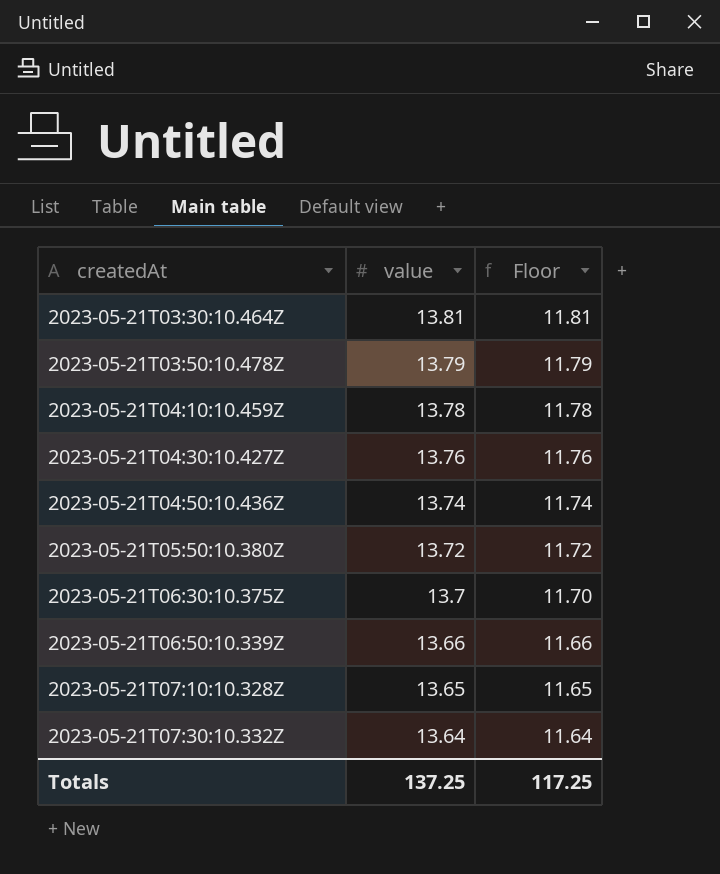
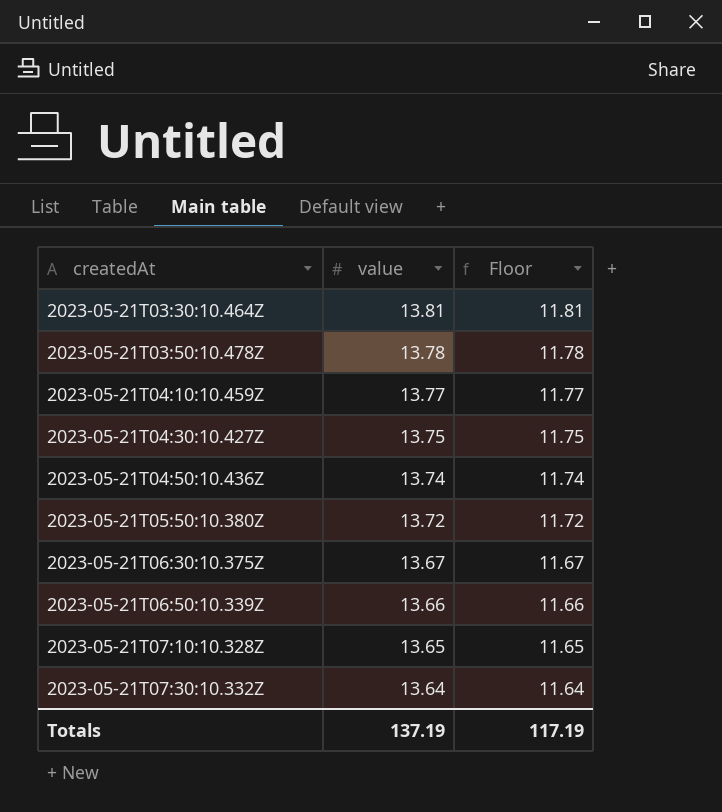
2023-05-21T03:50:10.478Z | value: 13.79 -> 13.78
2023-05-21T03:50:10.478Z | Floor: 11.79 -> 11.78
2023-05-21T04:10:10.459Z | value: 13.78 -> 13.77
2023-05-21T04:10:10.459Z | Floor: 11.78 -> 11.77
2023-05-21T04:30:10.427Z | value: 13.76 -> 13.75
2023-05-21T04:30:10.427Z | Floor: 11.76 -> 11.75
2023-05-21T06:30:10.375Z | value: 13.7 -> 13.67
2023-05-21T06:30:10.375Z | Floor: 11.70 -> 11.67
Totals | value: 137.25 -> 137.19
Totals | Floor: 117.25 -> 117.19

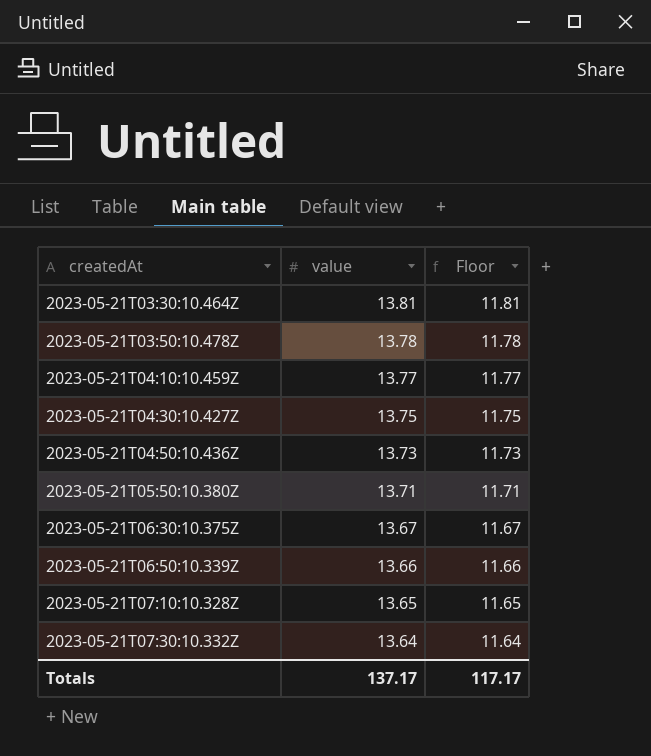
2023-05-21T04:50:10.436Z | value: 13.74 -> 13.73
2023-05-21T04:50:10.436Z | Floor: 11.74 -> 11.73
2023-05-21T05:50:10.380Z | value: 13.72 -> 13.71
2023-05-21T05:50:10.380Z | Floor: 11.72 -> 11.71
Totals | value: 137.19 -> 137.17
Totals | Floor: 117.19 -> 117.17

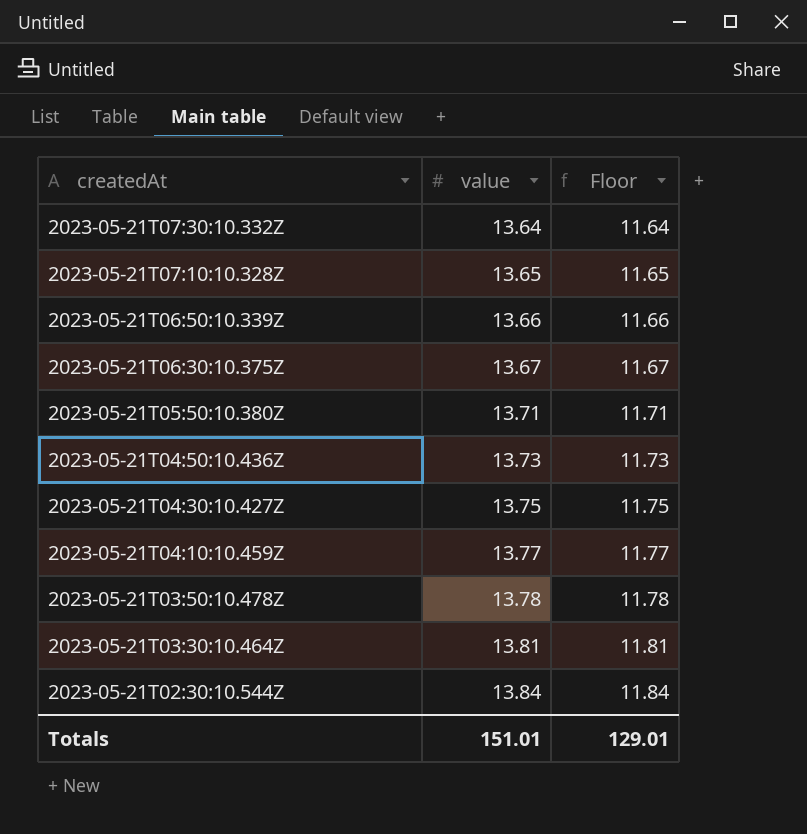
row order: createdAt ascending -> createdAt descending
row 2023-05-21T02:30:10.544Z: none -> 13.84 | 11.84
Totals | value: 137.17 -> 151.01
Totals | Floor: 117.17 -> 129.01

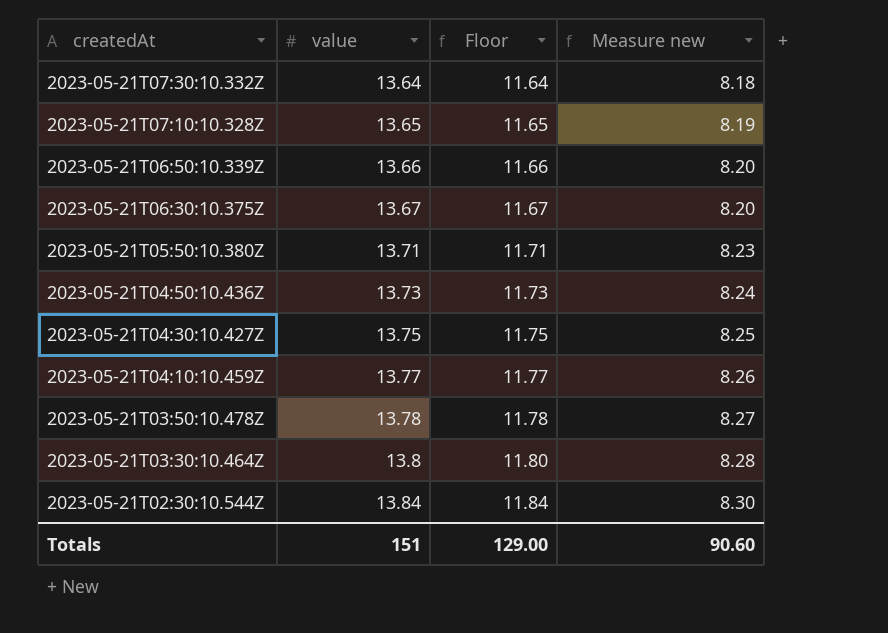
column Measure new | formula: none -> [value] * 0.6
2023-05-21T03:30:10.464Z | value: 13.81 -> 13.8
2023-05-21T03:30:10.464Z | Floor: 11.81 -> 11.80
Totals | value: 151.01 -> 151
Totals | Floor: 129.01 -> 129.00

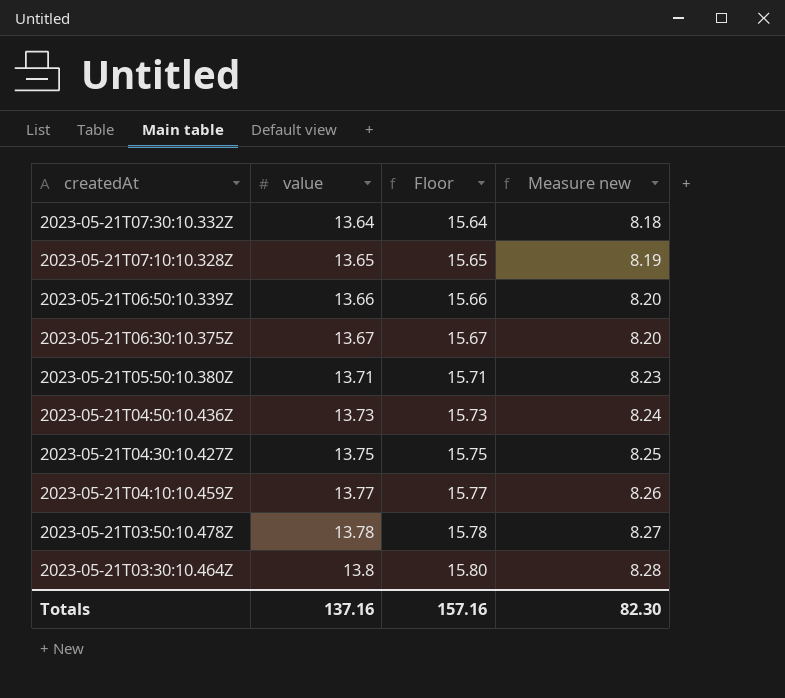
column Floor | formula: [value] - 2 -> [value] + 2
row 2023-05-21T02:30:10.544Z: 13.84 | 11.84 | 8.30 -> none
Totals | value: 151 -> 137.16
Totals | Floor: 129.00 -> 157.16
Totals | Measure new: 90.60 -> 82.30

